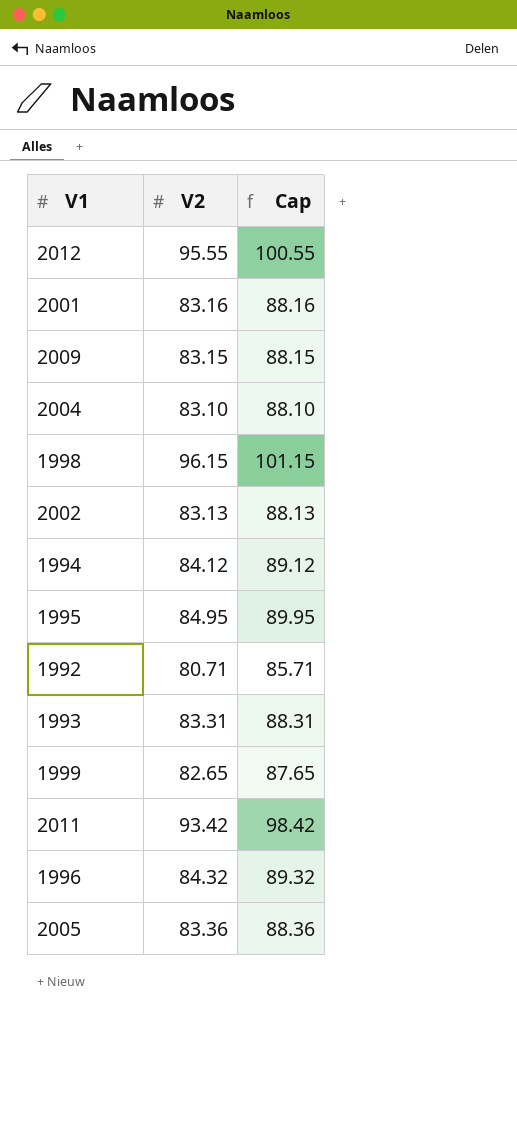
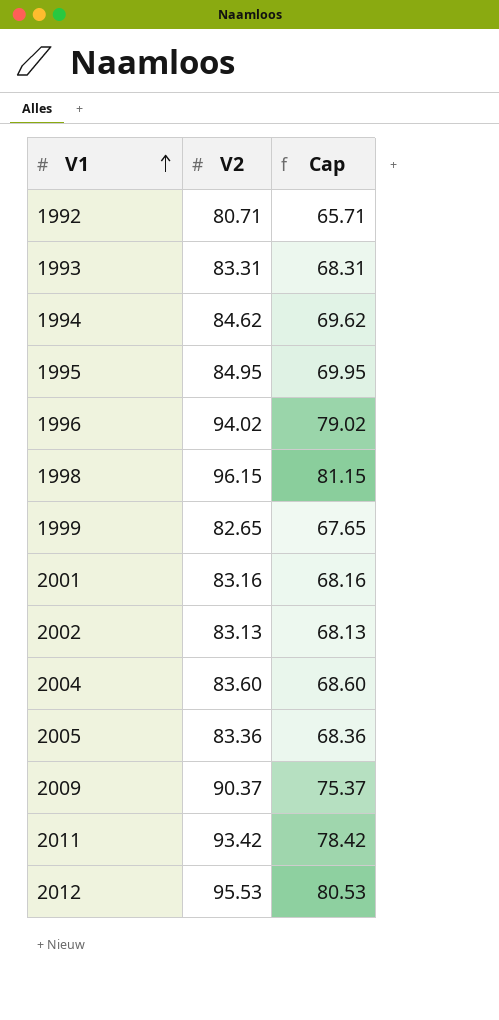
row order: none -> V1 ascending
column Cap | formula: [V2] + 5 -> [V2] - 15
1994 | V2: 84.12 -> 84.62
1996 | V2: 84.32 -> 94.02
2004 | V2: 83.10 -> 83.60
2009 | V2: 83.15 -> 90.37
2012 | V2: 95.55 -> 95.53

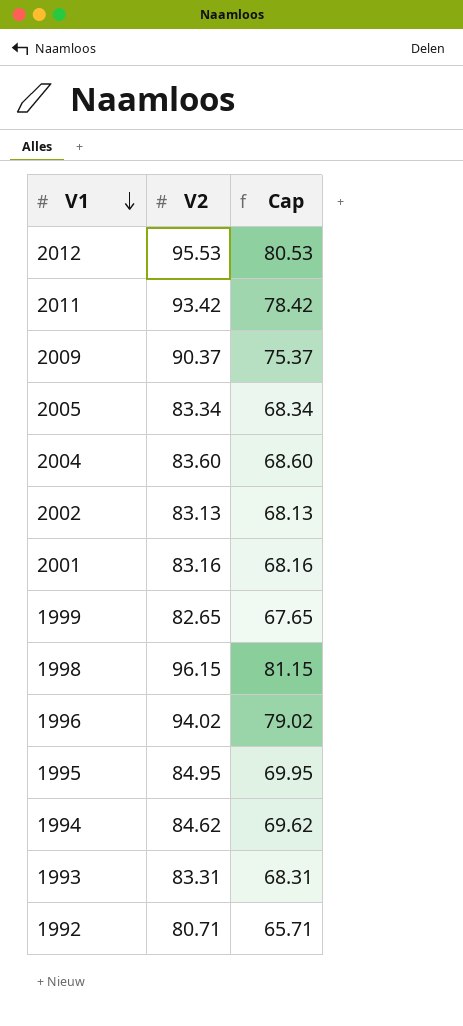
row order: V1 ascending -> V1 descending
2005 | V2: 83.36 -> 83.34
2005 | Cap: 68.36 -> 68.34

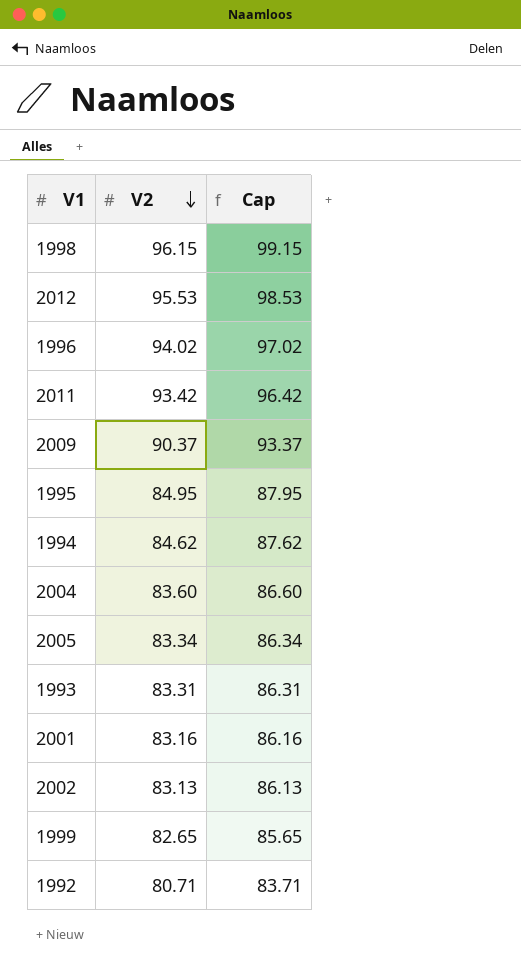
row order: V1 descending -> V2 descending
column Cap | formula: [V2] - 15 -> [V2] + 3

